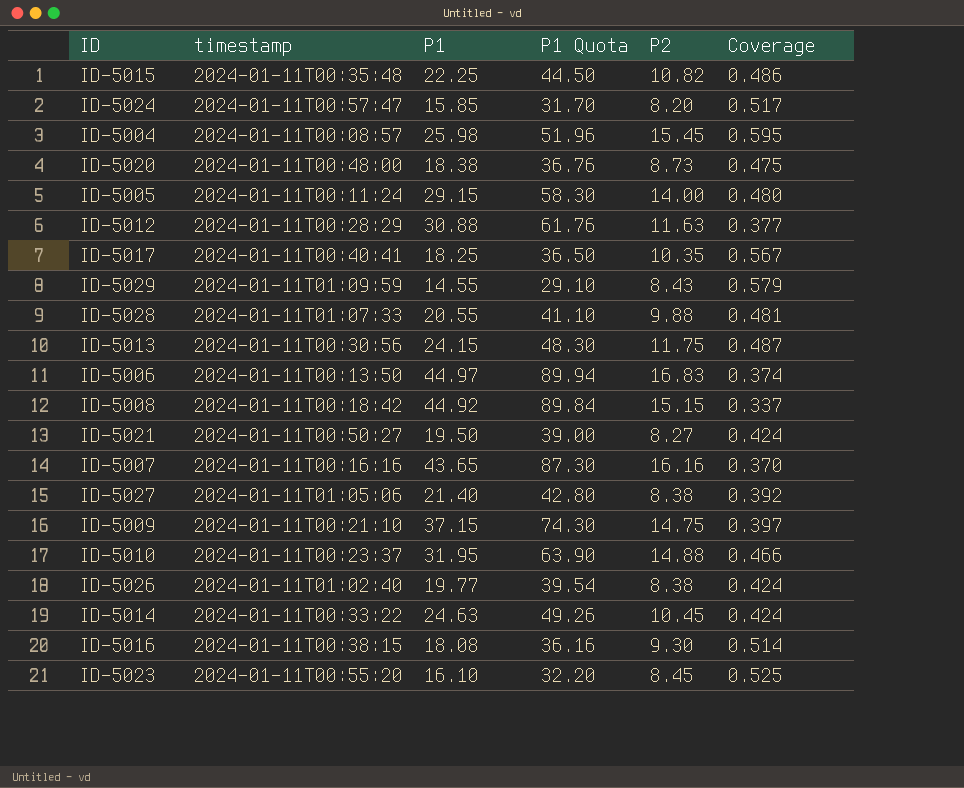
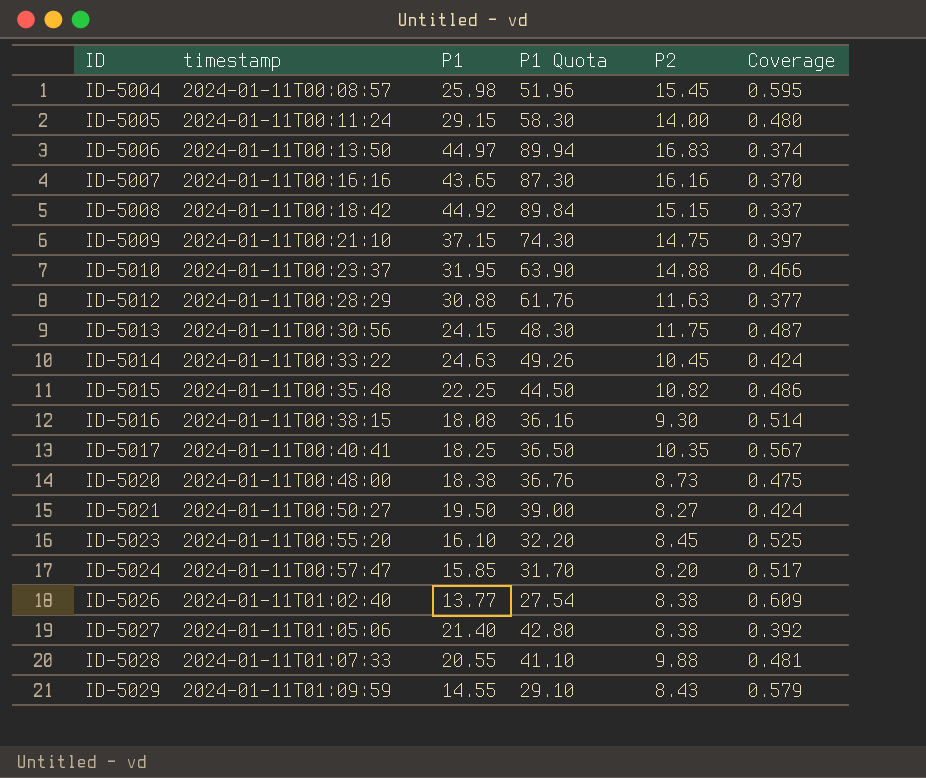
row order: none -> ID ascending
ID-5026 | P1: 19.77 -> 13.77
ID-5026 | P1 Quota: 39.54 -> 27.54
ID-5026 | Coverage: 0.424 -> 0.609

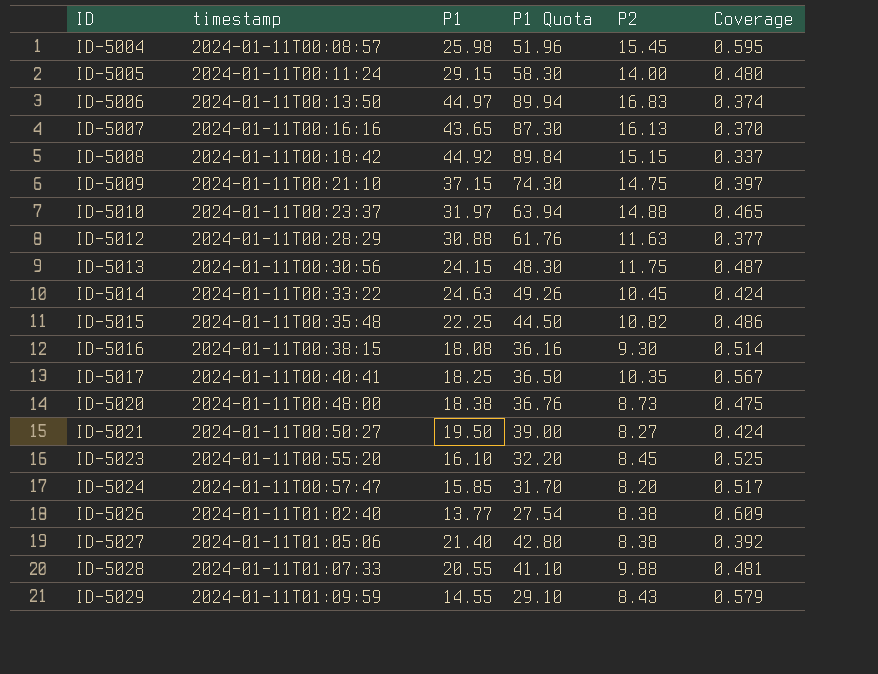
ID-5007 | P2: 16.16 -> 16.13
ID-5010 | P1: 31.95 -> 31.97
ID-5010 | P1 Quota: 63.90 -> 63.94
ID-5010 | Coverage: 0.466 -> 0.465

